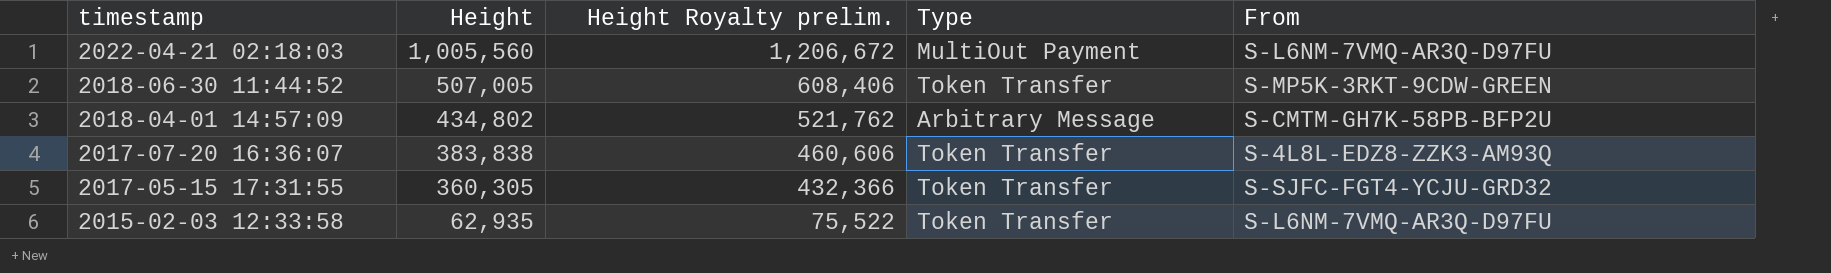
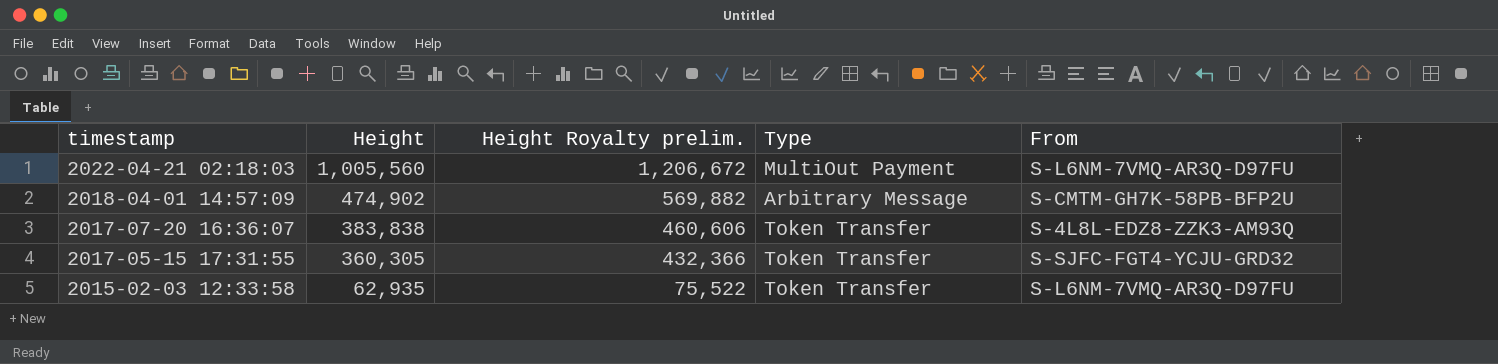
row 2018-06-30 11:44:52: 507,005 | 608,406 | Token Transfer | S-MP5K-3RKT-9CDW-GREEN -> none
2018-04-01 14:57:09 | Height: 434,802 -> 474,902
2018-04-01 14:57:09 | Height Royalty prelim.: 521,762 -> 569,882

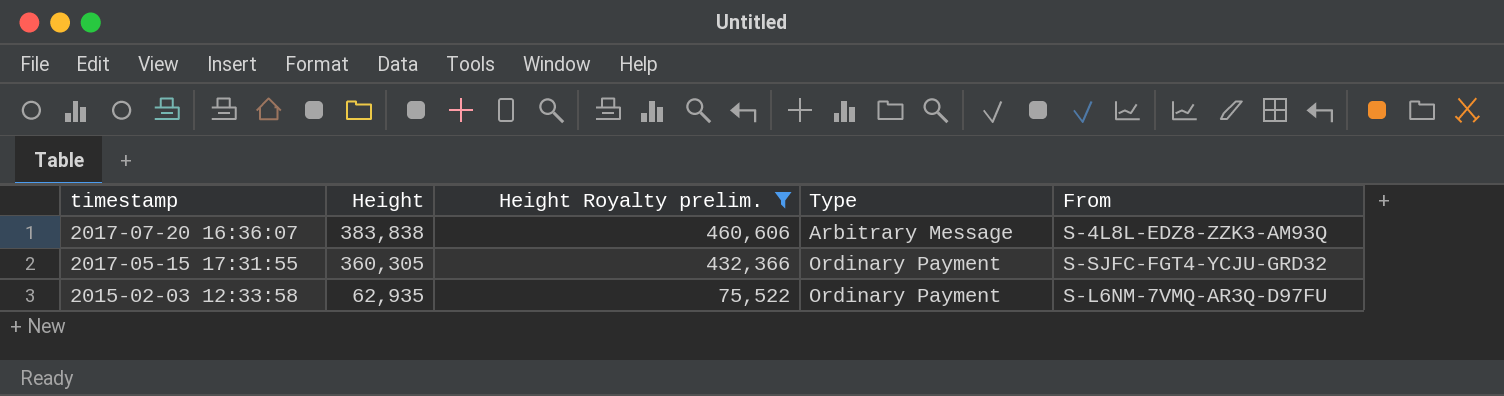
filter: none -> Height Royalty prelim. <= 460,606
2017-07-20 16:36:07 | Type: Token Transfer -> Arbitrary Message
2017-05-15 17:31:55 | Type: Token Transfer -> Ordinary Payment
2015-02-03 12:33:58 | Type: Token Transfer -> Ordinary Payment

